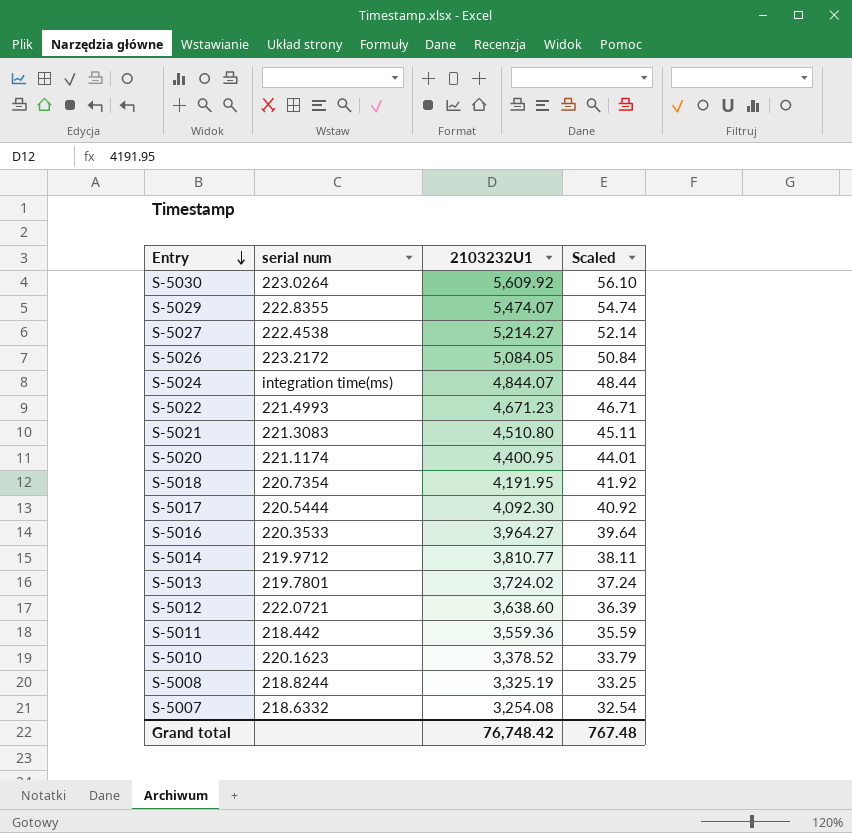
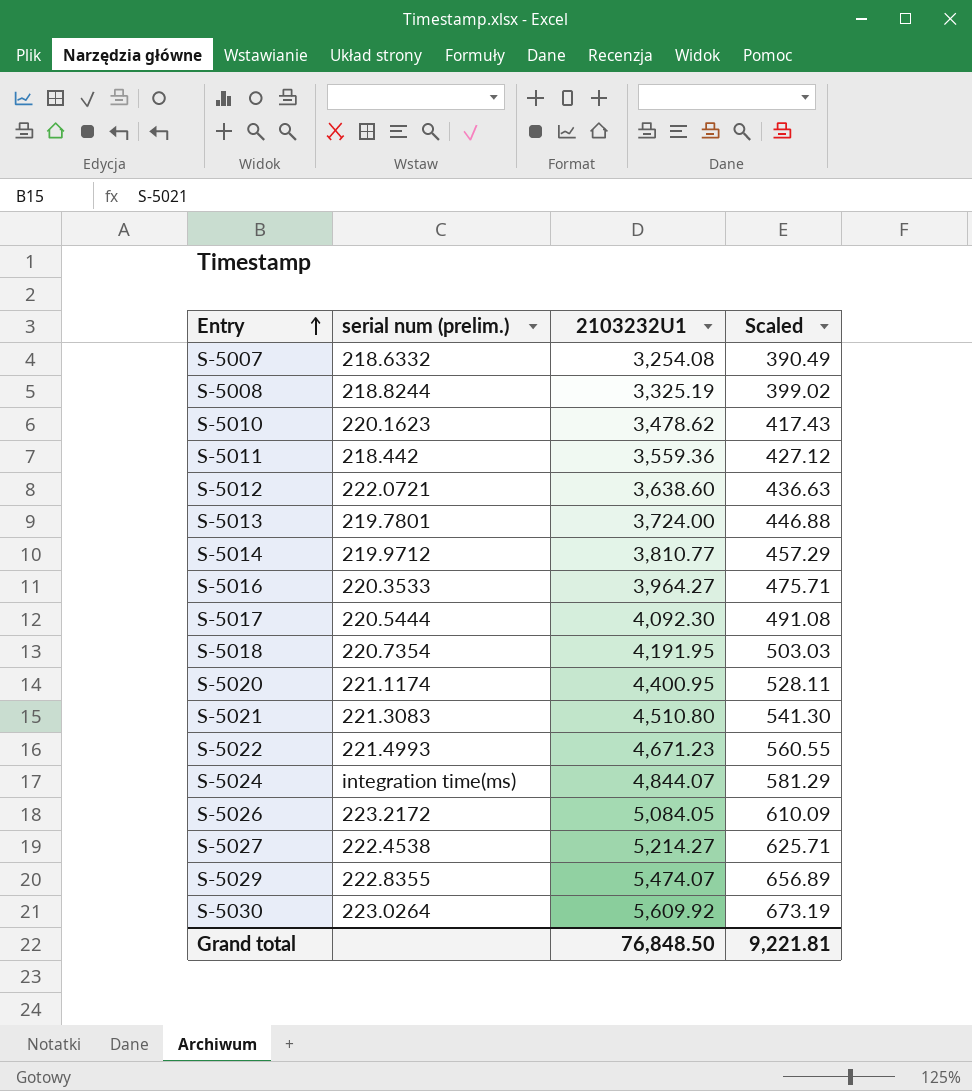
row order: Entry descending -> Entry ascending
column name: serial num -> serial num (prelim.)
column Scaled | formula: [2103232U1] * 0.01 -> [2103232U1] * 0.12
S-5010 | 2103232U1: 3,378.52 -> 3,478.62
S-5013 | 2103232U1: 3,724.02 -> 3,724.00
Grand total | 2103232U1: 76,748.42 -> 76,848.50
Grand total | Scaled: 767.48 -> 9,221.81

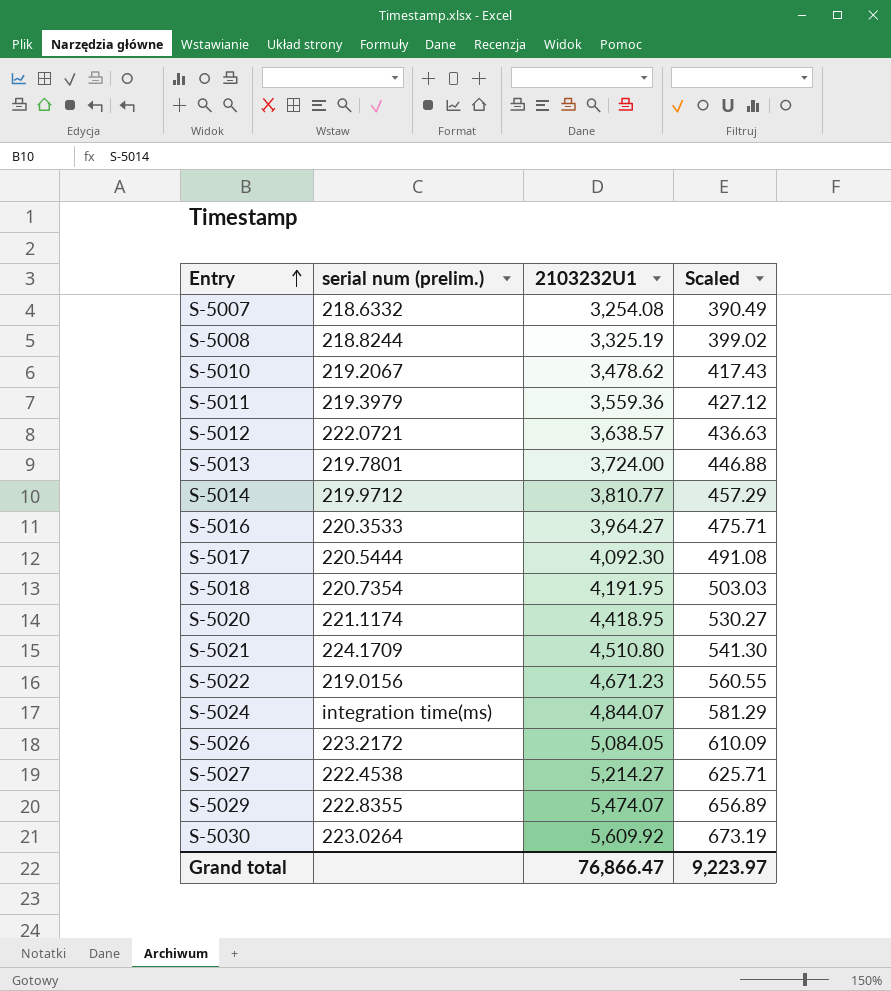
S-5010 | serial num (prelim.): 220.1623 -> 219.2067
S-5011 | serial num (prelim.): 218.442 -> 219.3979
S-5012 | 2103232U1: 3,638.60 -> 3,638.57
S-5020 | 2103232U1: 4,400.95 -> 4,418.95
S-5020 | Scaled: 528.11 -> 530.27
S-5021 | serial num (prelim.): 221.3083 -> 224.1709
S-5022 | serial num (prelim.): 221.4993 -> 219.0156
Grand total | 2103232U1: 76,848.50 -> 76,866.47
Grand total | Scaled: 9,221.81 -> 9,223.97

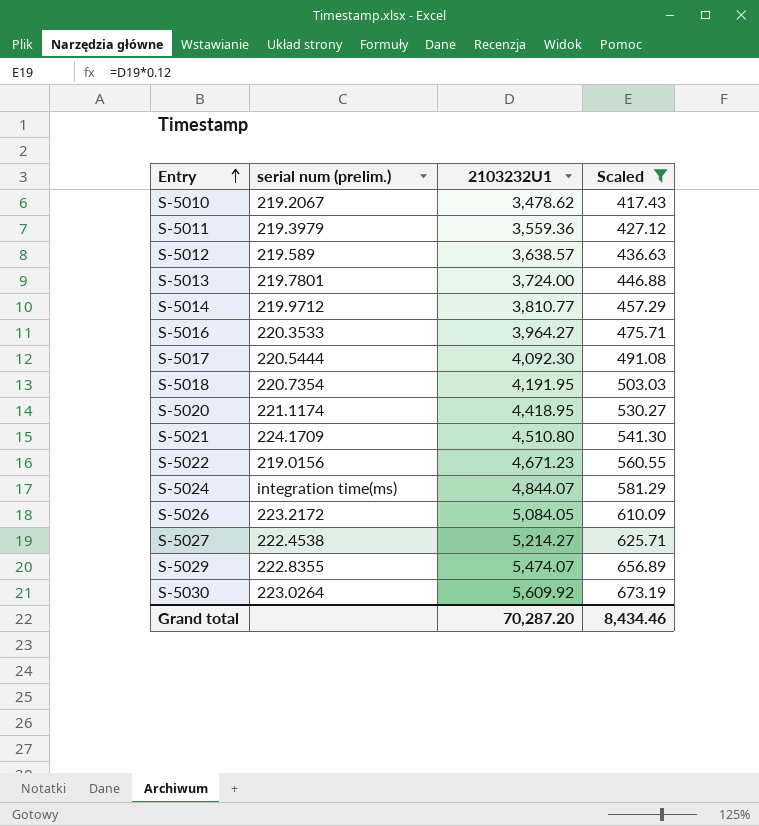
filter: none -> Scaled >= 417.43
S-5012 | serial num (prelim.): 222.0721 -> 219.589
Grand total | 2103232U1: 76,866.47 -> 70,287.20
Grand total | Scaled: 9,223.97 -> 8,434.46

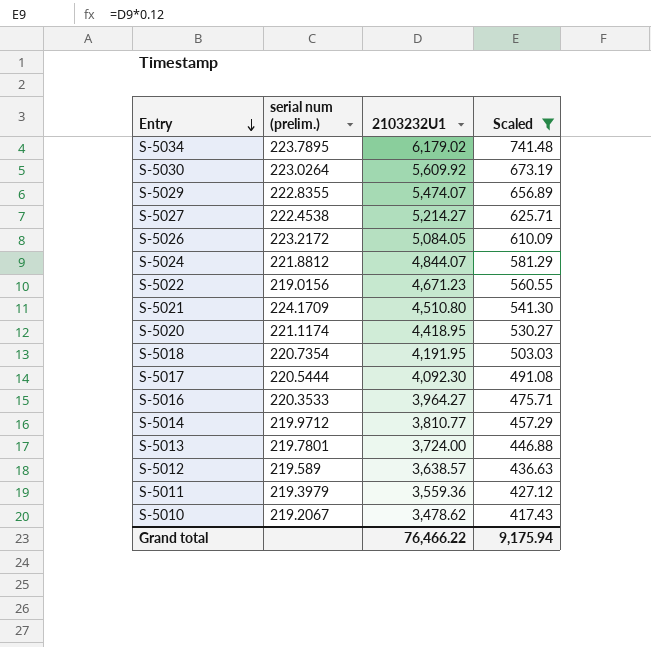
row order: Entry ascending -> Entry descending
row S-5034: none -> 223.7895 | 6,179.02 | 741.48
S-5024 | serial num (prelim.): integration time(ms) -> 221.8812
Grand total | 2103232U1: 70,287.20 -> 76,466.22
Grand total | Scaled: 8,434.46 -> 9,175.94

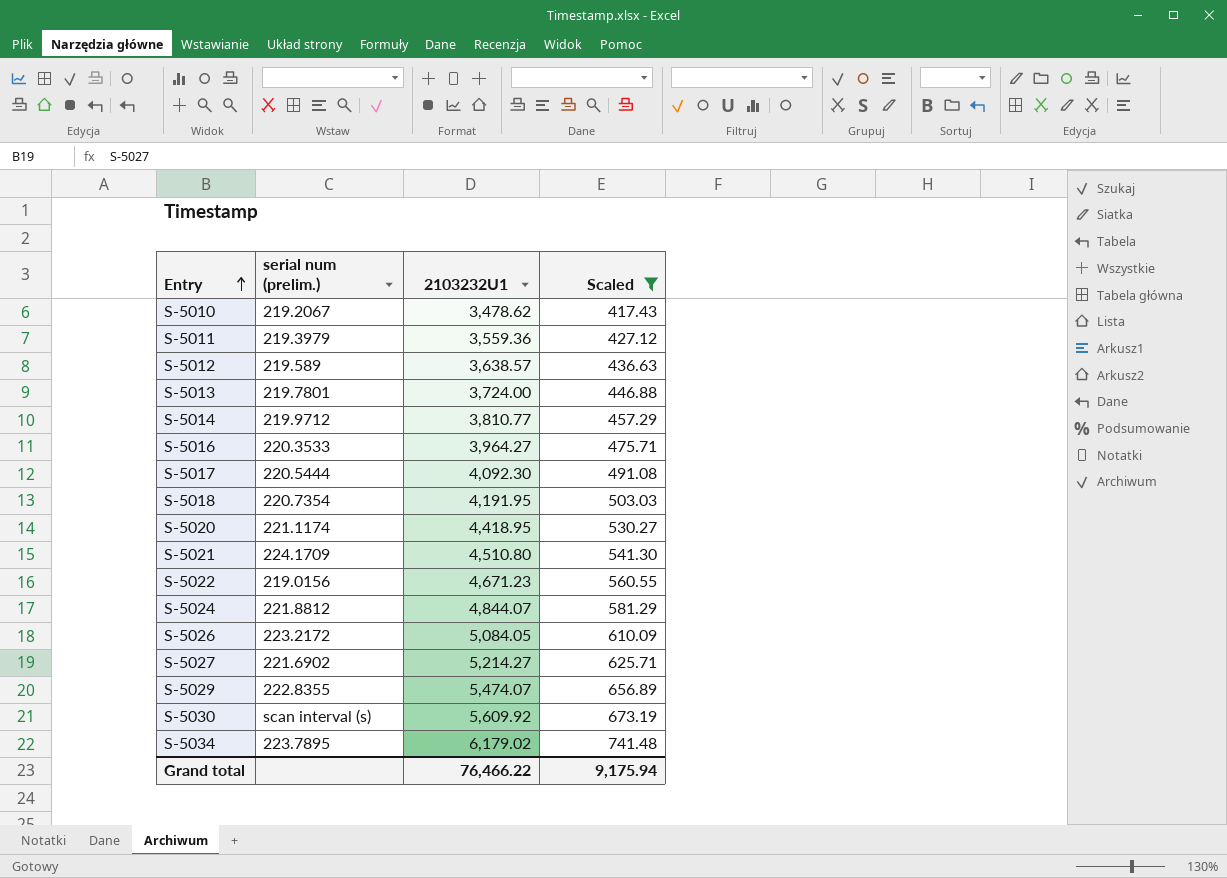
row order: Entry descending -> Entry ascending
S-5027 | serial num (prelim.): 222.4538 -> 221.6902
S-5030 | serial num (prelim.): 223.0264 -> scan interval (s)

